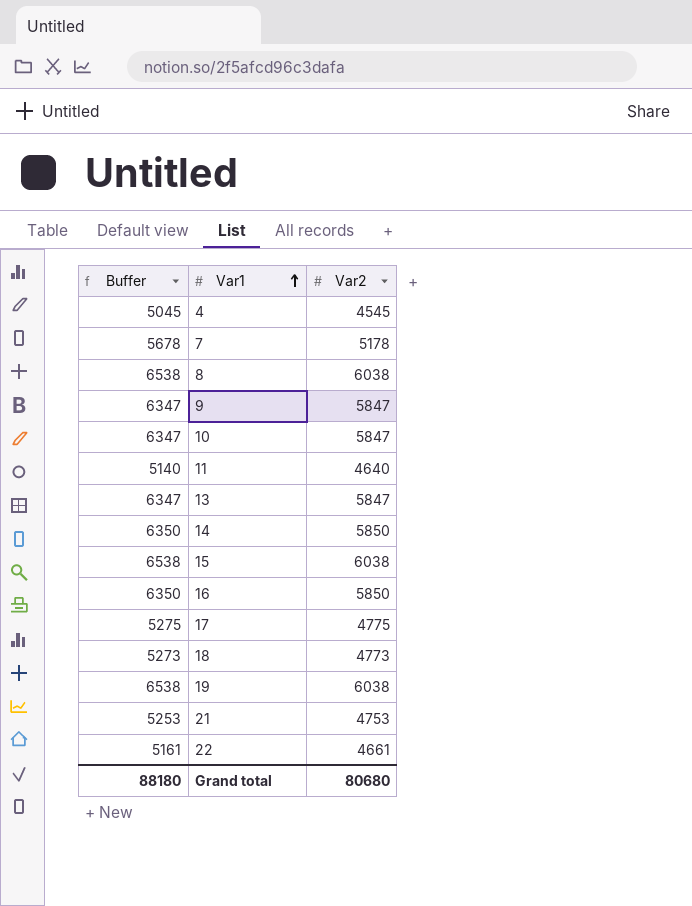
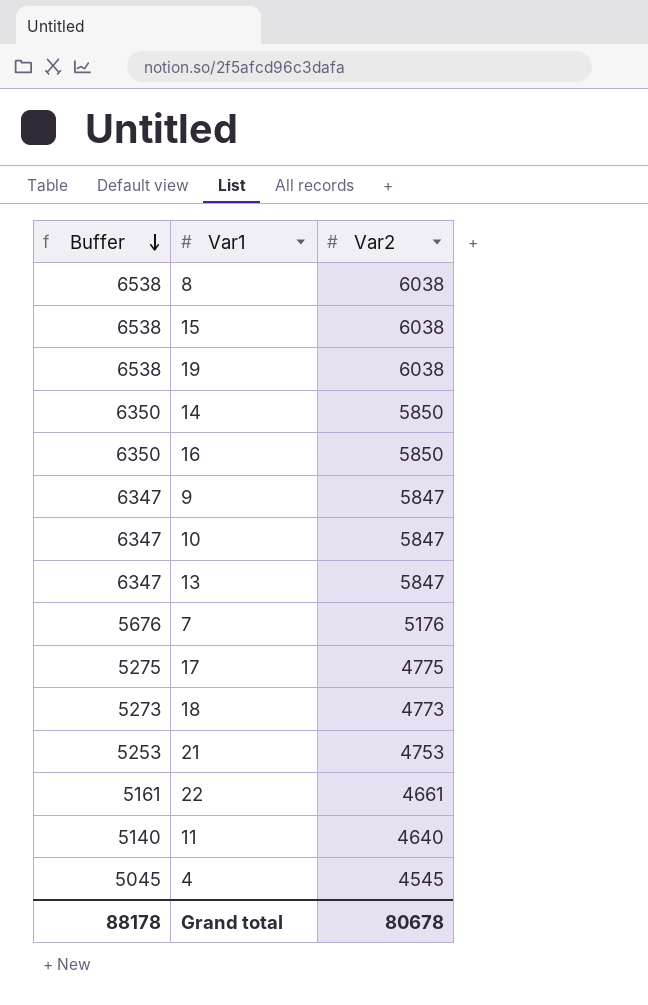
row order: Var1 ascending -> Buffer descending
7 | Buffer: 5678 -> 5676
7 | Var2: 5178 -> 5176
Grand total | Buffer: 88180 -> 88178
Grand total | Var2: 80680 -> 80678

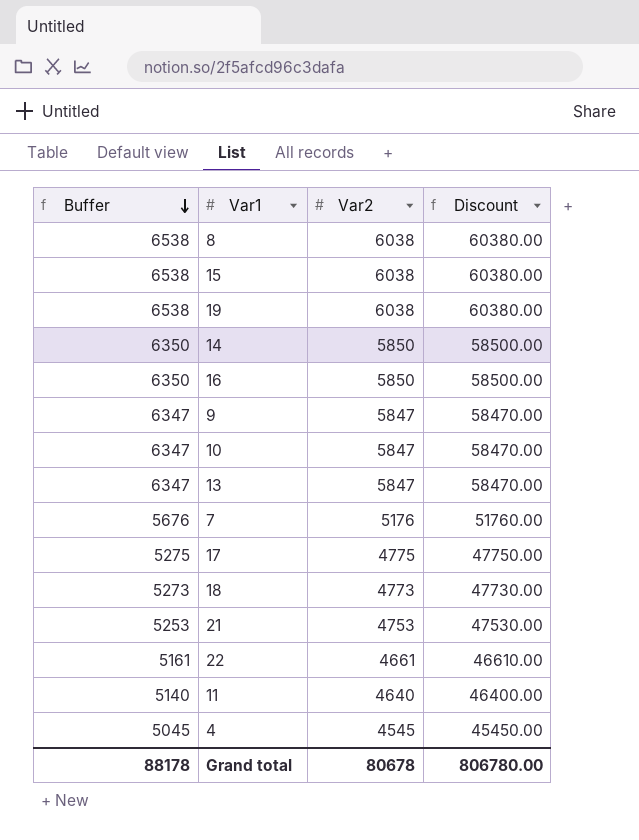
column Discount | formula: none -> [Var2] * 10

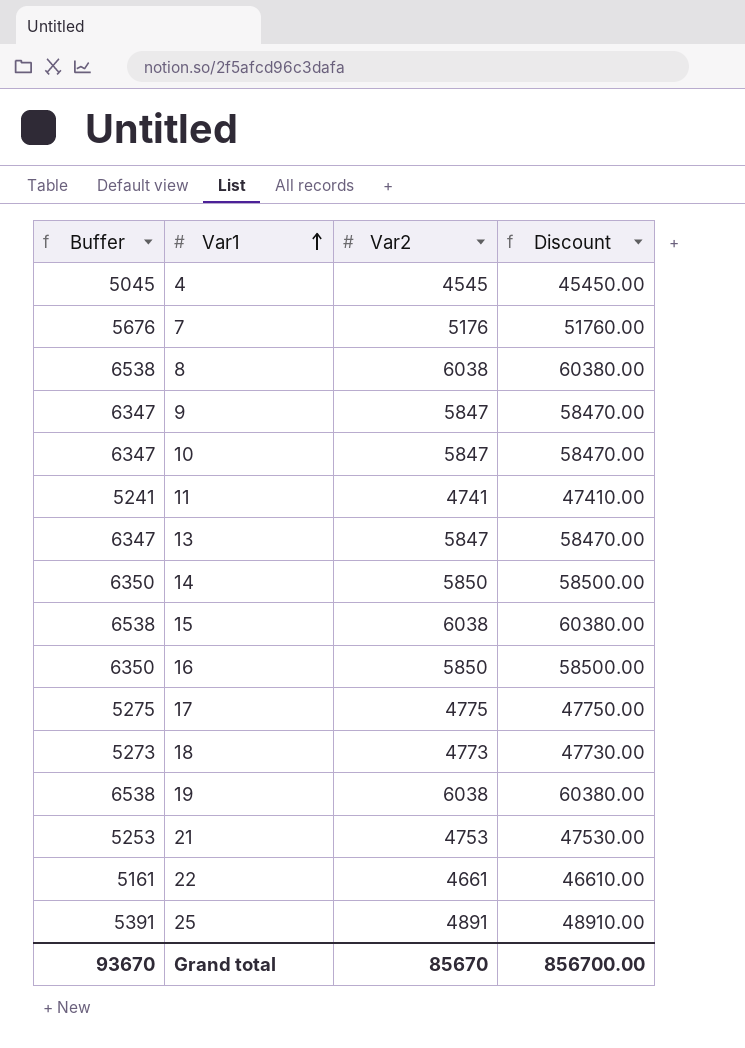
row order: Buffer descending -> Var1 ascending
11 | Buffer: 5140 -> 5241
11 | Var2: 4640 -> 4741
11 | Discount: 46400.00 -> 47410.00
row 25: none -> 5391 | 4891 | 48910.00
Grand total | Buffer: 88178 -> 93670
Grand total | Var2: 80678 -> 85670
Grand total | Discount: 806780.00 -> 856700.00

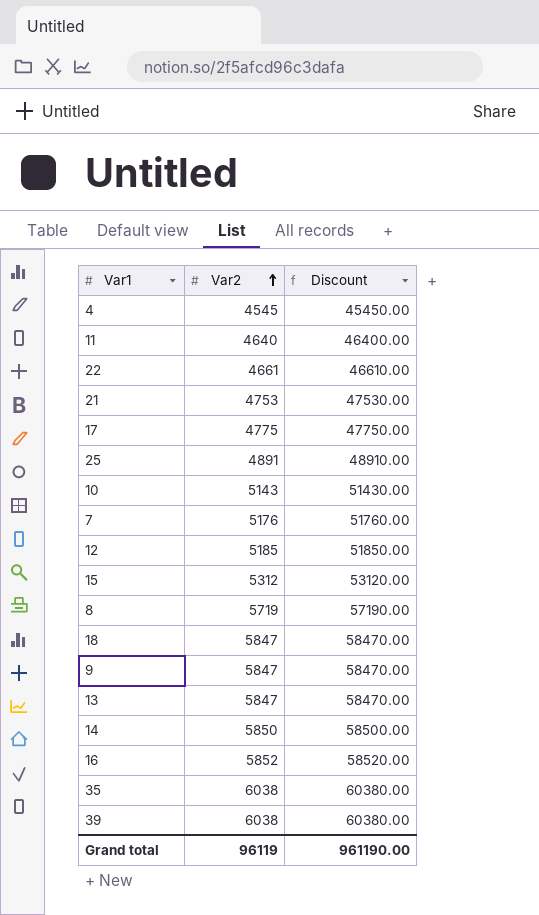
row order: Var1 ascending -> Var2 ascending
column Buffer | formula: [Var2] + 500 -> none
row 19: 6538 | 6038 | 60380.00 -> none
11 | Var2: 4741 -> 4640
11 | Discount: 47410.00 -> 46400.00
10 | Var2: 5847 -> 5143
10 | Discount: 58470.00 -> 51430.00
row 12: none -> 5185 | 51850.00
15 | Var2: 6038 -> 5312
15 | Discount: 60380.00 -> 53120.00
8 | Var2: 6038 -> 5719
8 | Discount: 60380.00 -> 57190.00
18 | Var2: 4773 -> 5847
18 | Discount: 47730.00 -> 58470.00
16 | Var2: 5850 -> 5852
16 | Discount: 58500.00 -> 58520.00
row 35: none -> 6038 | 60380.00
row 39: none -> 6038 | 60380.00
Grand total | Var2: 85670 -> 96119
Grand total | Discount: 856700.00 -> 961190.00

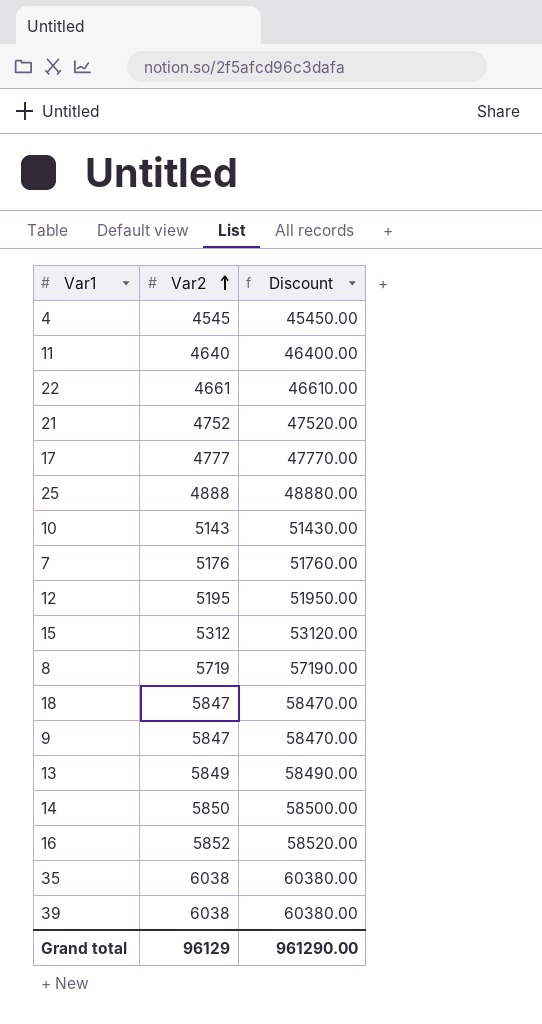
21 | Var2: 4753 -> 4752
21 | Discount: 47530.00 -> 47520.00
17 | Var2: 4775 -> 4777
17 | Discount: 47750.00 -> 47770.00
25 | Var2: 4891 -> 4888
25 | Discount: 48910.00 -> 48880.00
12 | Var2: 5185 -> 5195
12 | Discount: 51850.00 -> 51950.00
13 | Var2: 5847 -> 5849
13 | Discount: 58470.00 -> 58490.00
Grand total | Var2: 96119 -> 96129
Grand total | Discount: 961190.00 -> 961290.00

